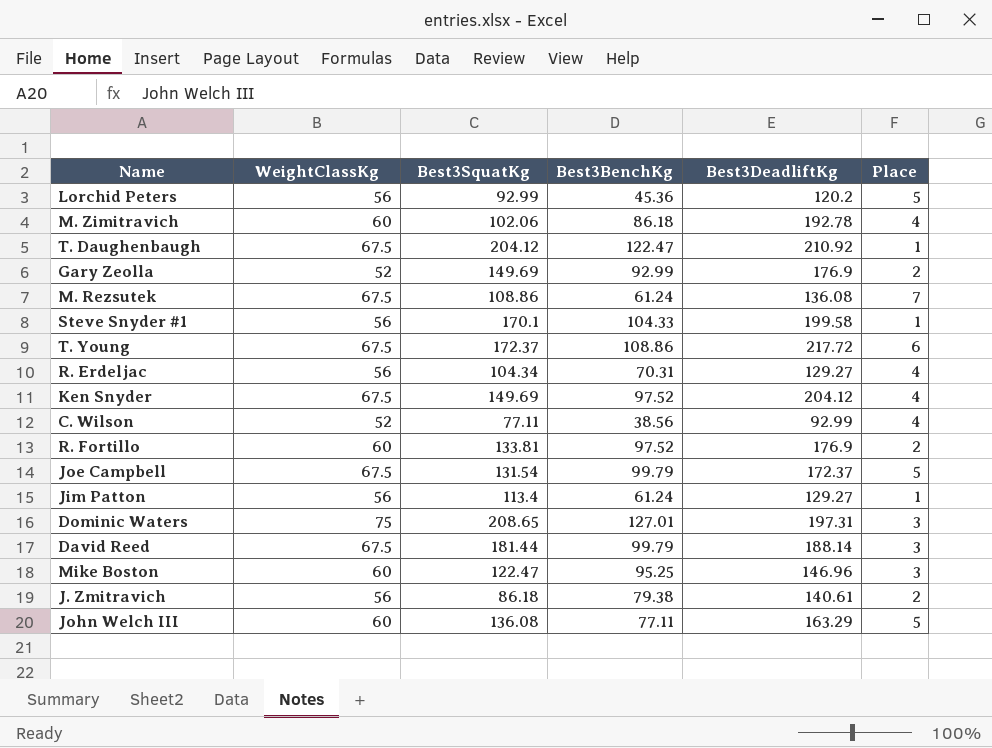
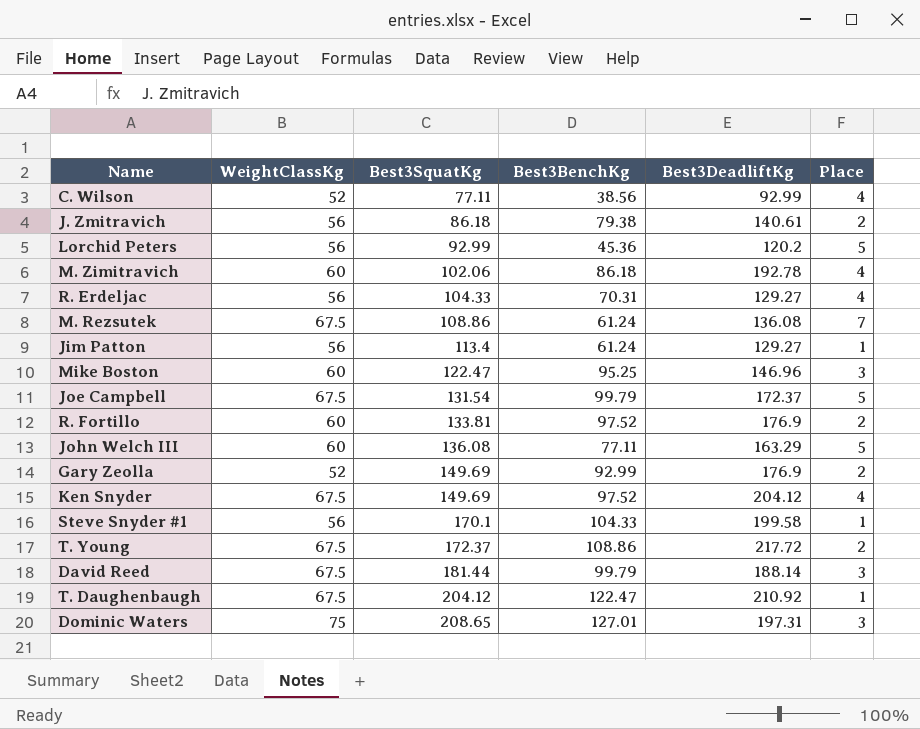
row order: none -> Best3SquatKg ascending
R. Erdeljac | Best3SquatKg: 104.34 -> 104.33
T. Young | Place: 6 -> 2

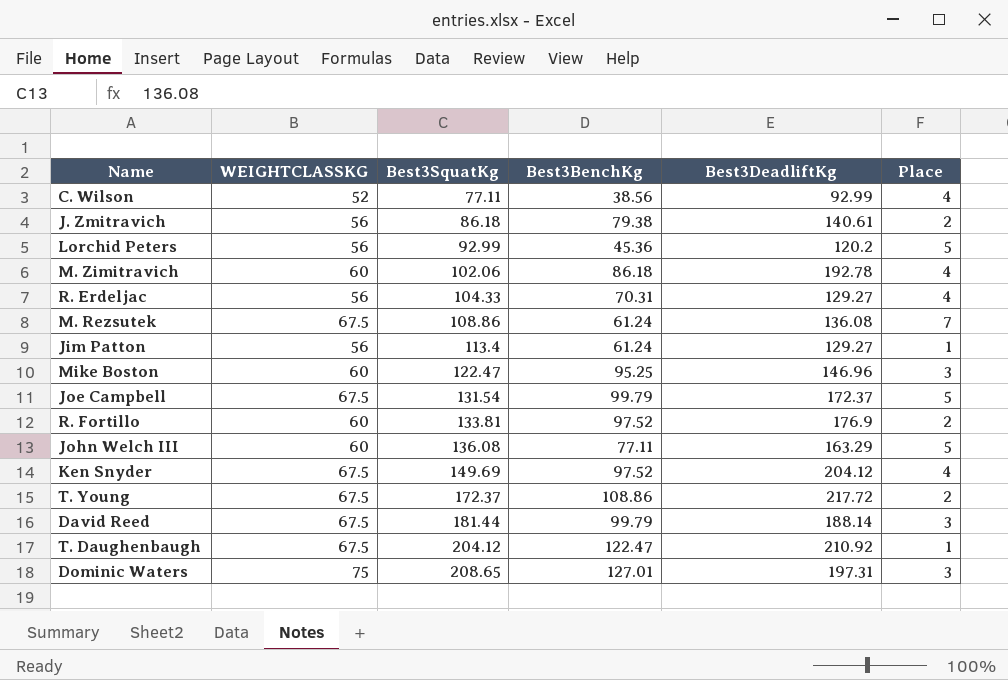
column name: WeightClassKg -> WEIGHTCLASSKG
row Gary Zeolla: 52 | 149.69 | 92.99 | 176.9 | 2 -> none
row Steve Snyder #1: 56 | 170.1 | 104.33 | 199.58 | 1 -> none

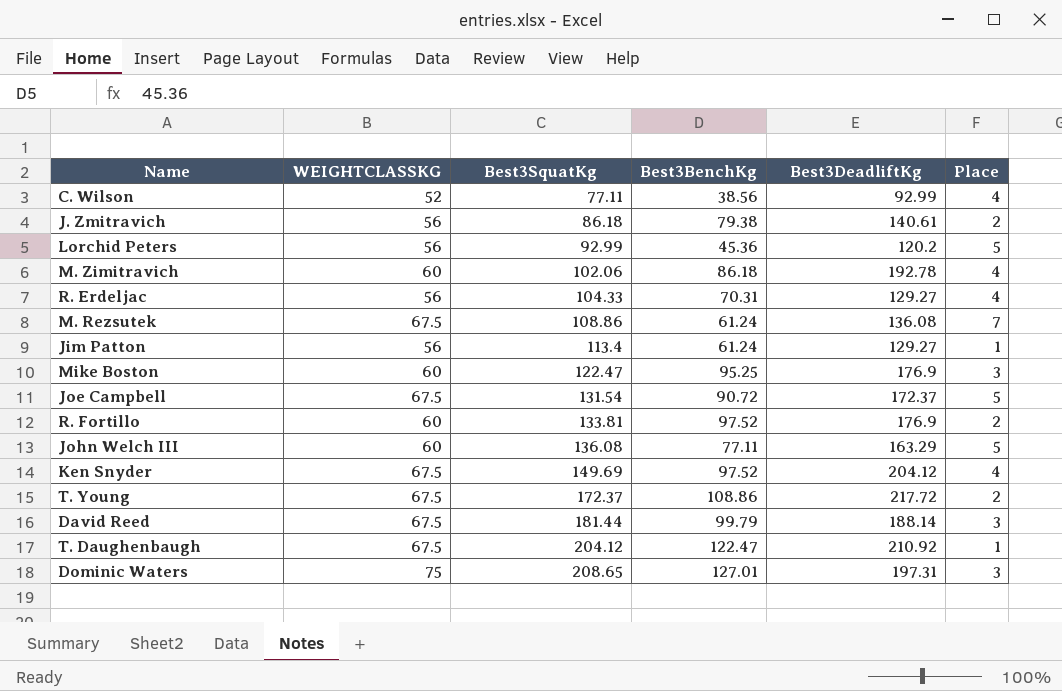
Mike Boston | Best3DeadliftKg: 146.96 -> 176.9
Joe Campbell | Best3BenchKg: 99.79 -> 90.72

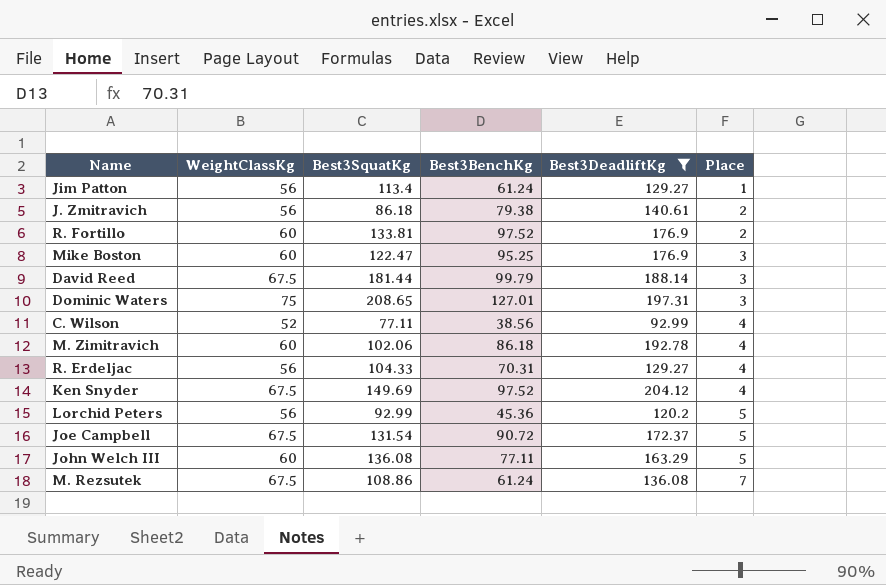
filter: none -> Best3DeadliftKg <= 204.12
row order: Best3SquatKg ascending -> Place ascending
column name: WEIGHTCLASSKG -> WeightClassKg

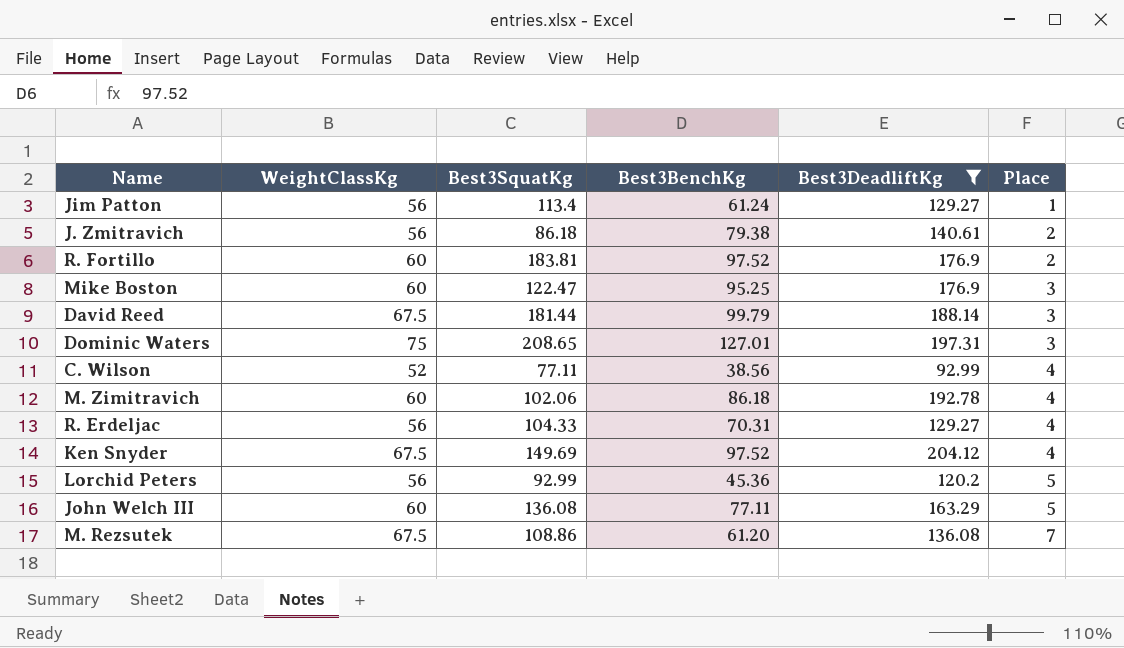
row Joe Campbell: 67.5 | 131.54 | 90.72 | 172.37 | 5 -> none
R. Fortillo | Best3SquatKg: 133.81 -> 183.81
M. Rezsutek | Best3BenchKg: 61.24 -> 61.20

